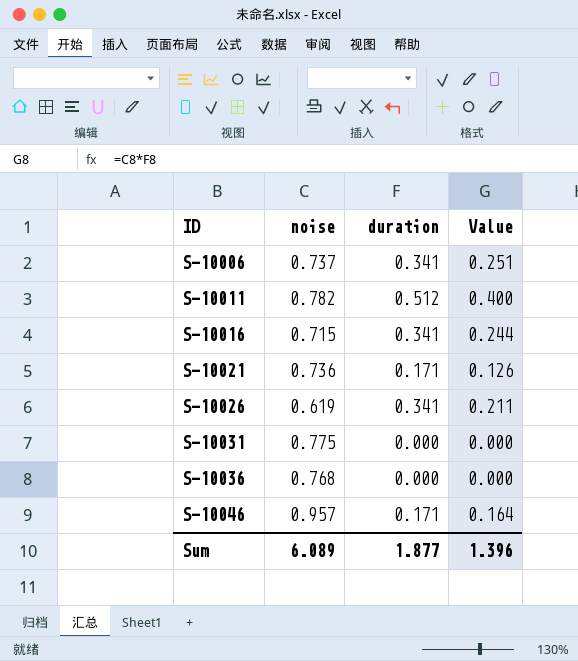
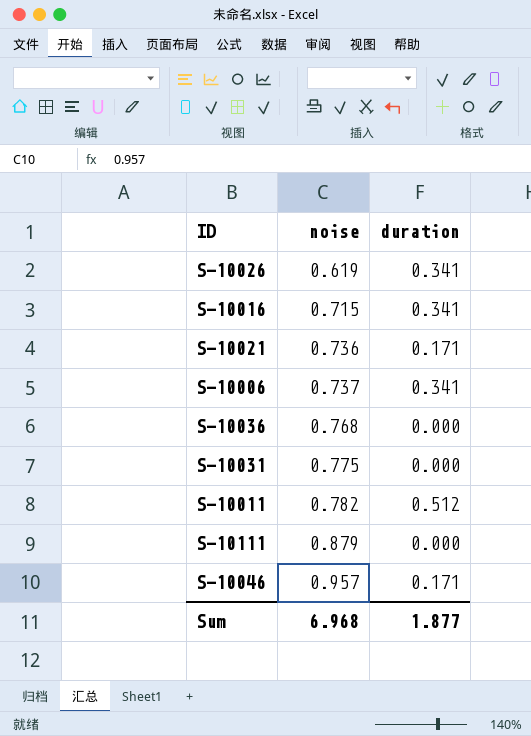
row order: ID ascending -> noise ascending
column Value | formula: [noise] * [duration] -> none
row S-10111: none -> 0.879 | 0.000
Sum | noise: 6.089 -> 6.968

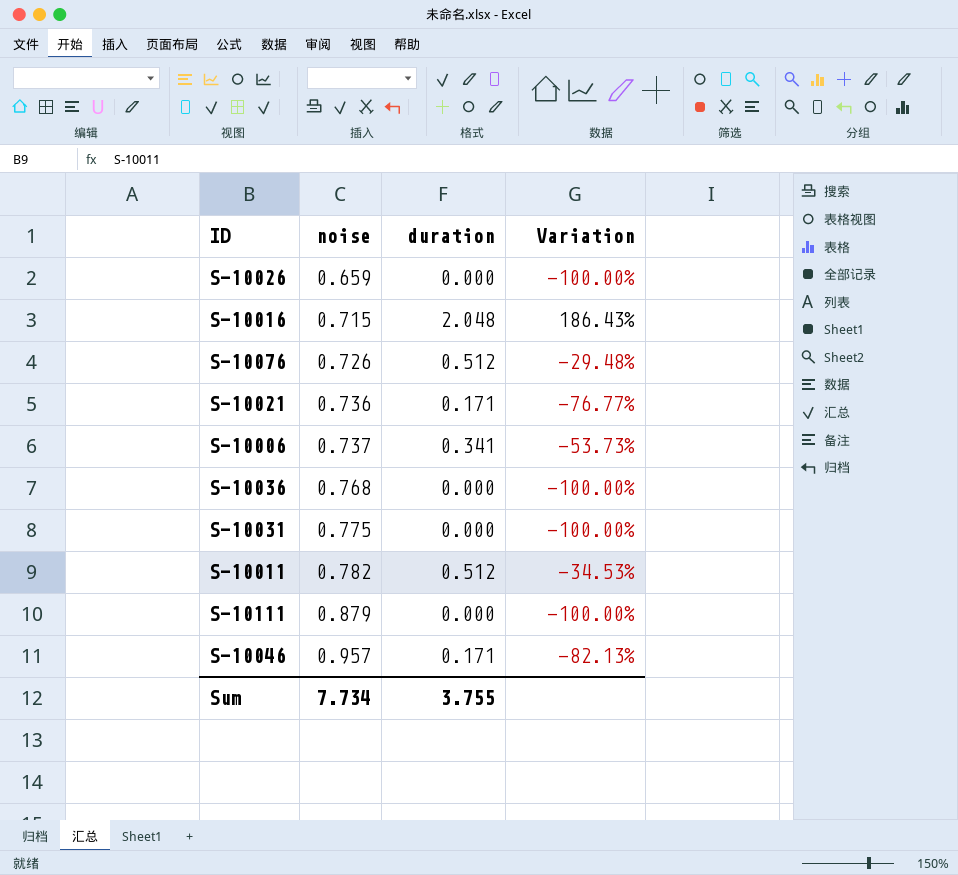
column Variation | formula: none -> ([duration] - [noise]) / [noise]
S-10026 | noise: 0.619 -> 0.659
S-10026 | duration: 0.341 -> 0.000
S-10016 | duration: 0.341 -> 2.048
row S-10076: none -> 0.726 | 0.512 | -29.48%
Sum | noise: 6.968 -> 7.734
Sum | duration: 1.877 -> 3.755

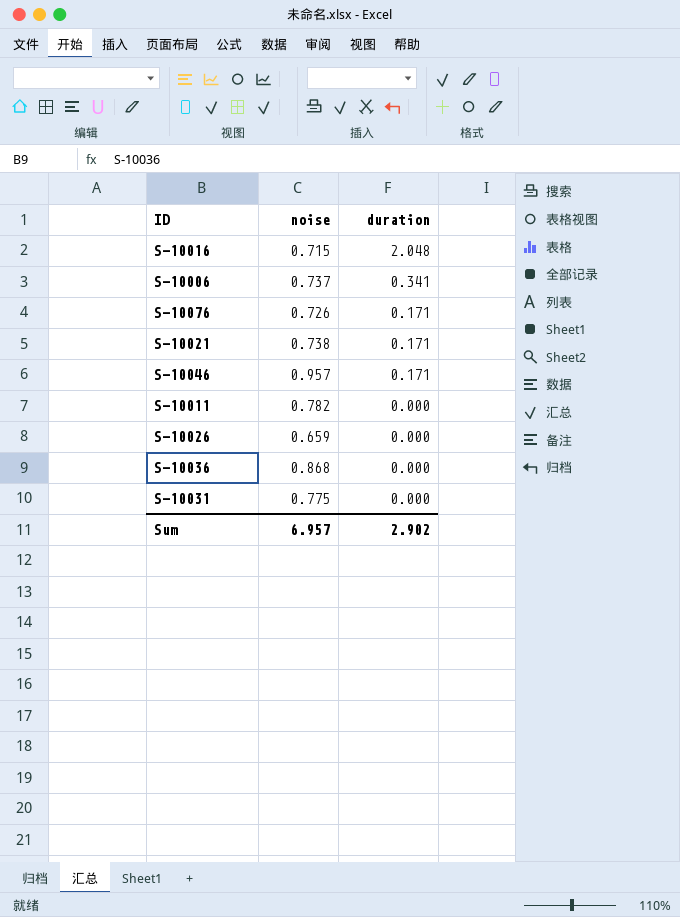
row order: noise ascending -> duration descending
column Variation | formula: ([duration] - [noise]) / [noise] -> none
row S-10111: 0.879 | 0.000 | -100.00% -> none
S-10076 | duration: 0.512 -> 0.171
S-10021 | noise: 0.736 -> 0.738
S-10011 | duration: 0.512 -> 0.000
S-10036 | noise: 0.768 -> 0.868
Sum | noise: 7.734 -> 6.957
Sum | duration: 3.755 -> 2.902

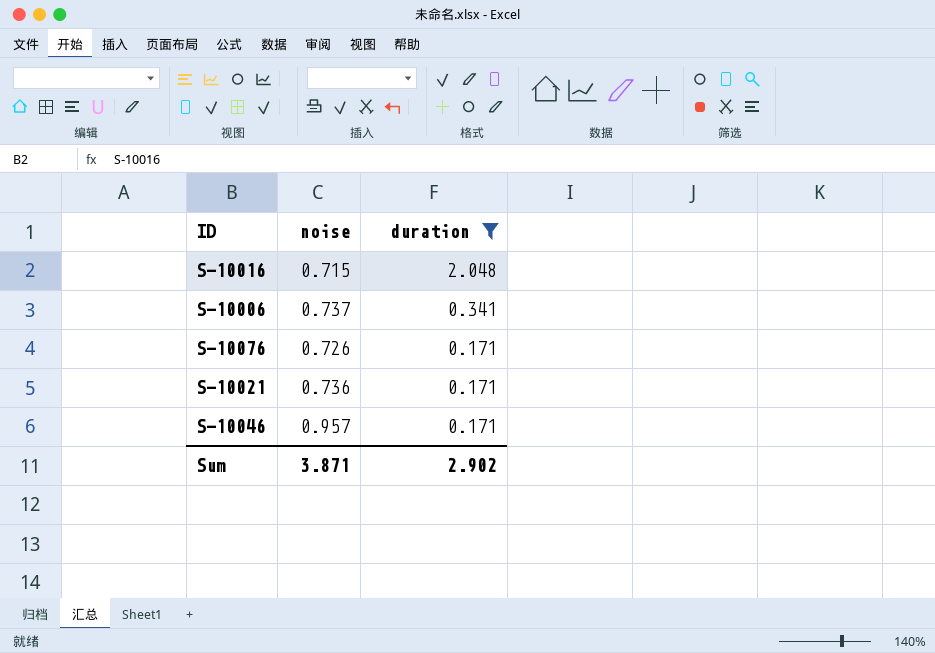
filter: none -> duration != 0.000
S-10021 | noise: 0.738 -> 0.736
Sum | noise: 6.957 -> 3.871

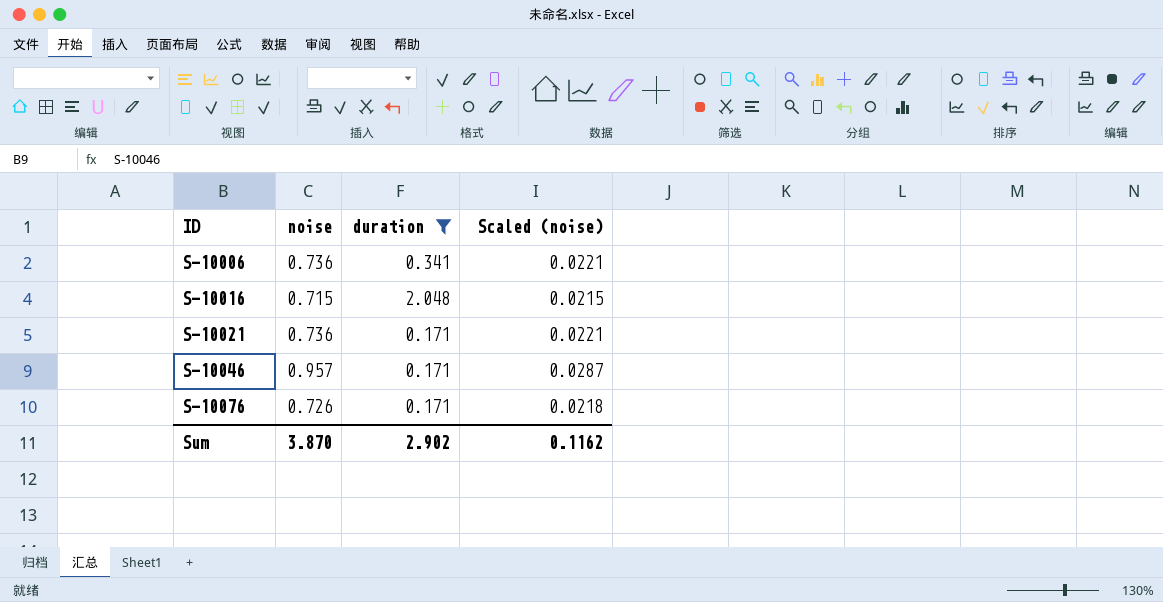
row order: duration descending -> ID ascending
column Scaled (noise) | formula: none -> [noise] * 0.03
S-10006 | noise: 0.737 -> 0.736
Sum | noise: 3.871 -> 3.870

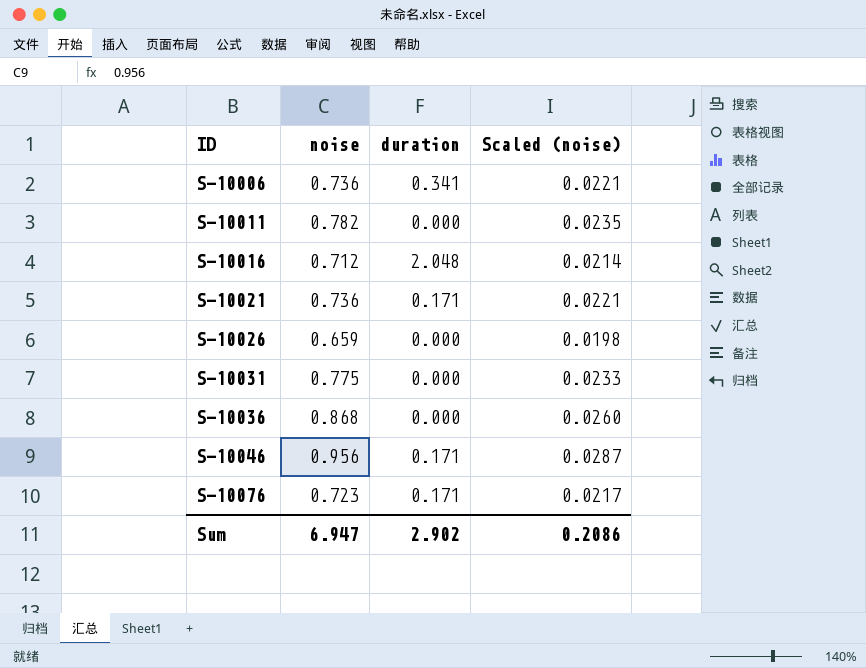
filter: duration != 0.000 -> none
S-10016 | noise: 0.715 -> 0.712
S-10016 | Scaled (noise): 0.0215 -> 0.0214
S-10046 | noise: 0.957 -> 0.956
S-10076 | noise: 0.726 -> 0.723
S-10076 | Scaled (noise): 0.0218 -> 0.0217
Sum | noise: 3.870 -> 6.947
Sum | Scaled (noise): 0.1162 -> 0.2086

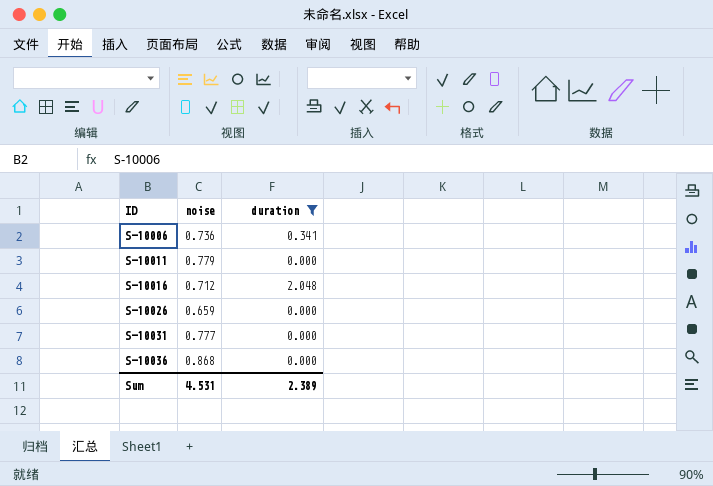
filter: none -> duration != 0.171
column Scaled (noise) | formula: [noise] * 0.03 -> none
S-10011 | noise: 0.782 -> 0.779
S-10031 | noise: 0.775 -> 0.777
Sum | noise: 6.947 -> 4.531
Sum | duration: 2.902 -> 2.389

